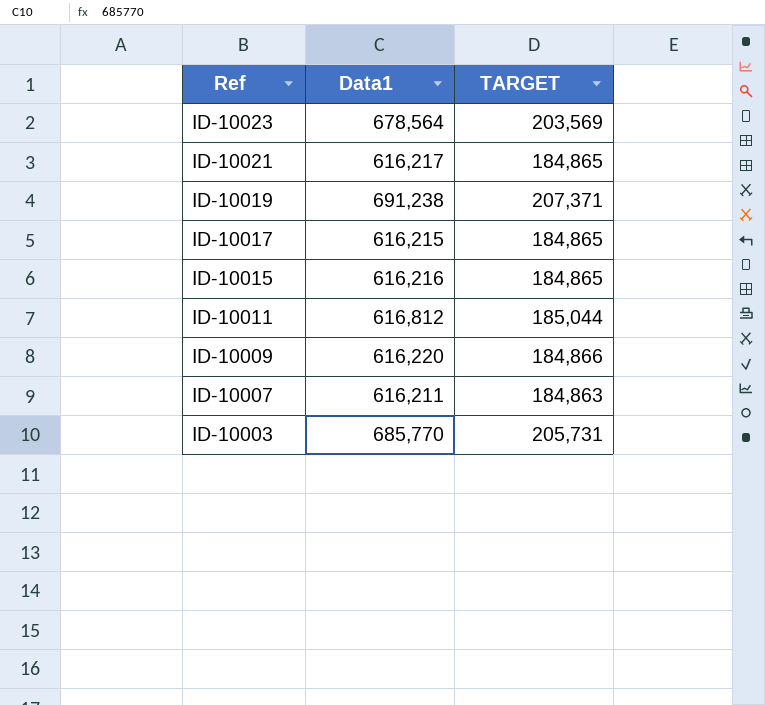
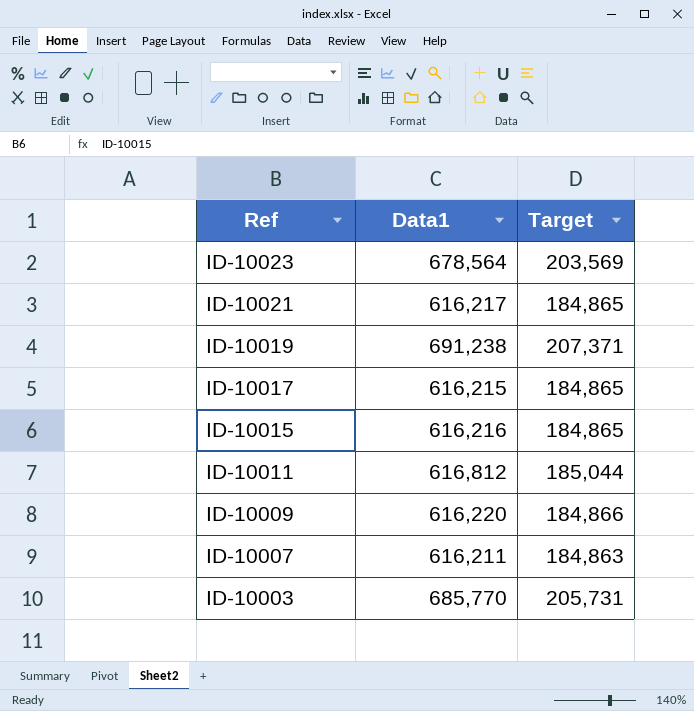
column name: TARGET -> Target

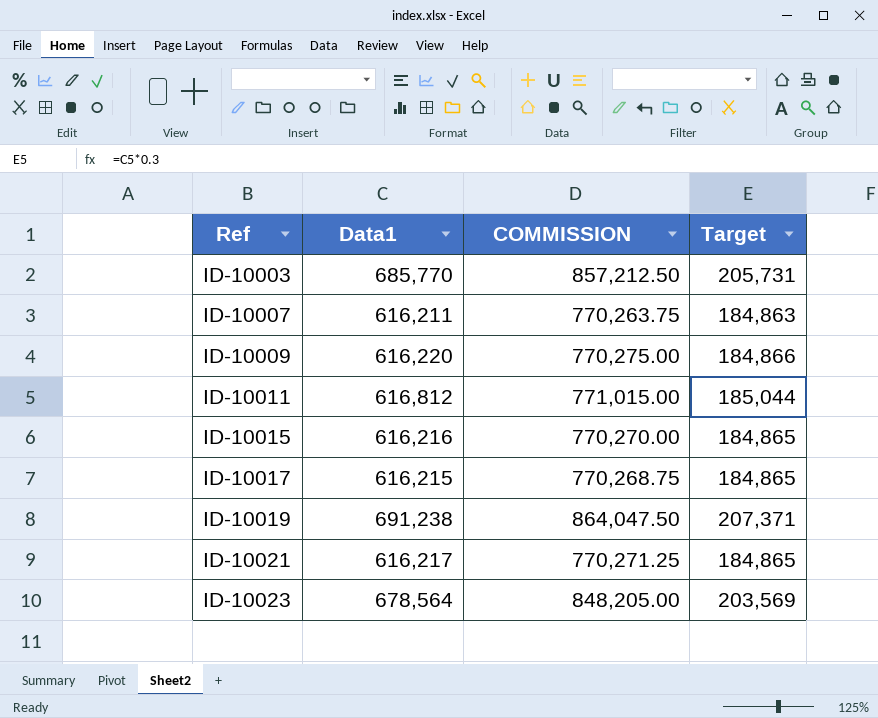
row order: Ref descending -> Ref ascending
column COMMISSION | formula: none -> [Data1] * 1.25

